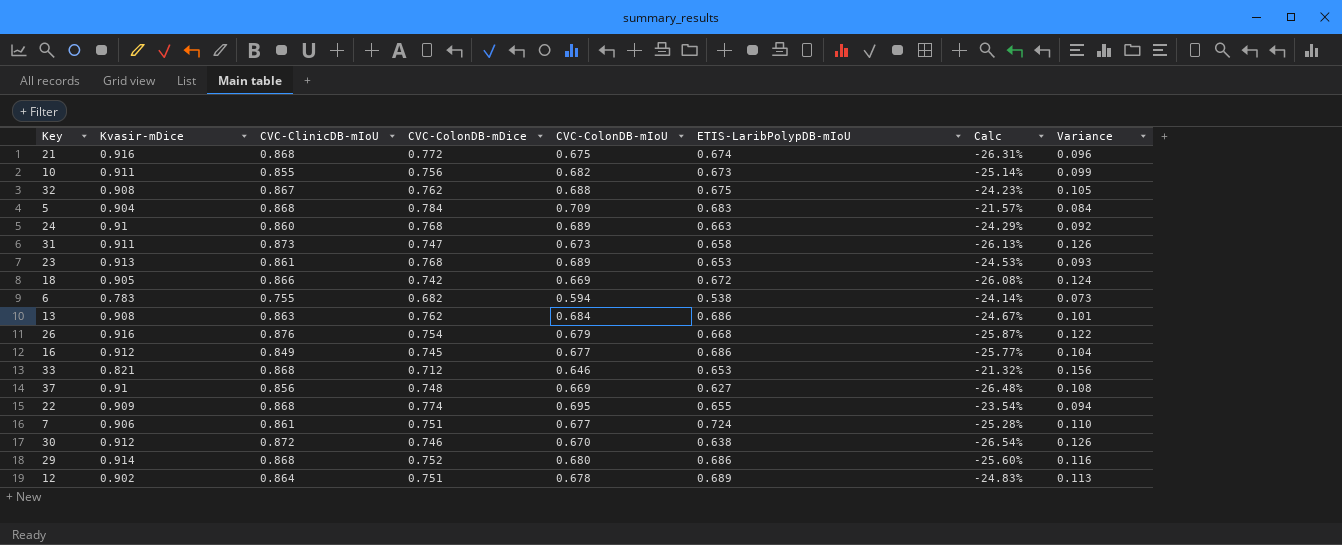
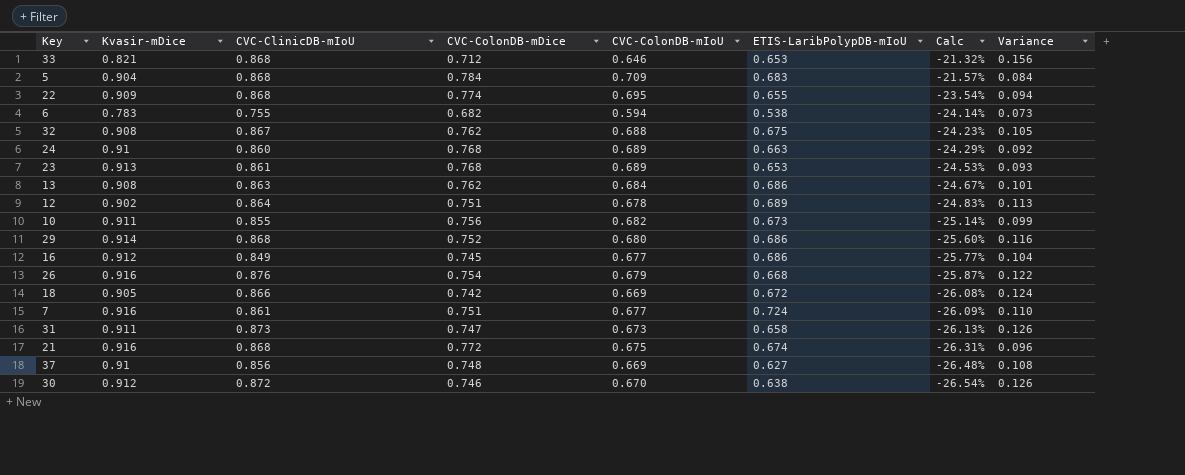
row order: none -> Calc descending
7 | Kvasir-mDice: 0.906 -> 0.916
7 | Calc: -25.28% -> -26.09%

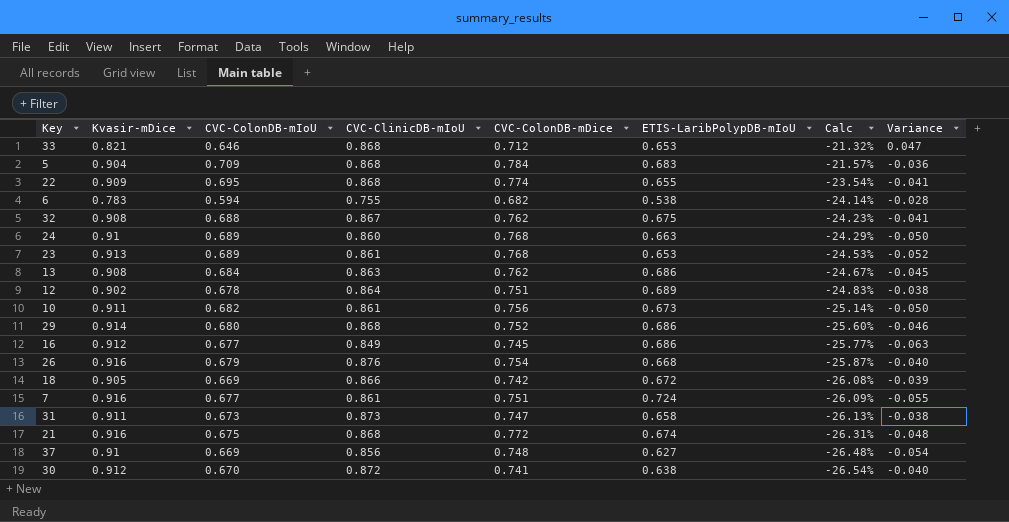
column CVC-ColonDB-mIoU | position: 5 -> 3
column Variance | formula: [CVC-ClinicDB-mIoU] - [CVC-ColonDB-mDice] -> [CVC-ClinicDB-mIoU] - [Kvasir-mDice]
10 | CVC-ClinicDB-mIoU: 0.855 -> 0.861
30 | CVC-ColonDB-mDice: 0.746 -> 0.741

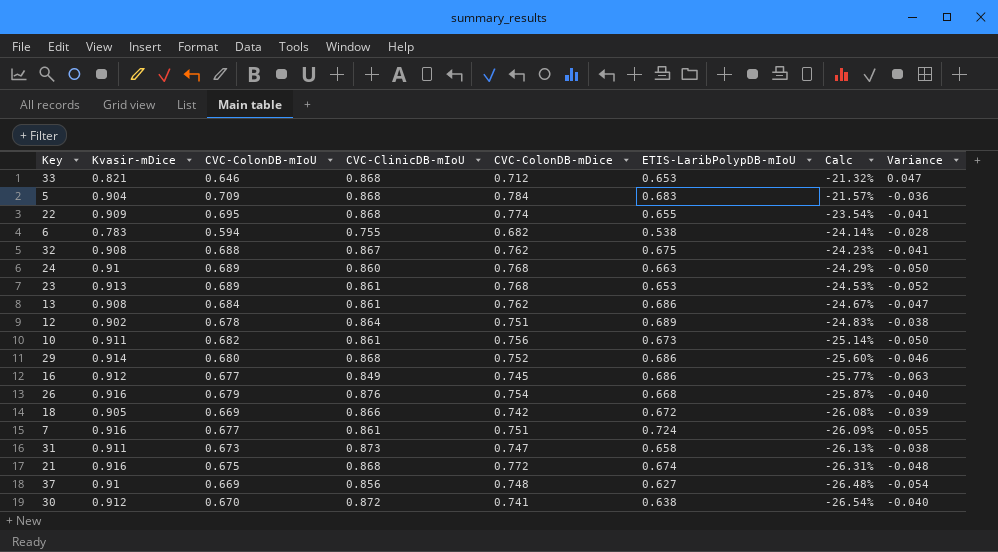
13 | CVC-ClinicDB-mIoU: 0.863 -> 0.861
13 | Variance: -0.045 -> -0.047

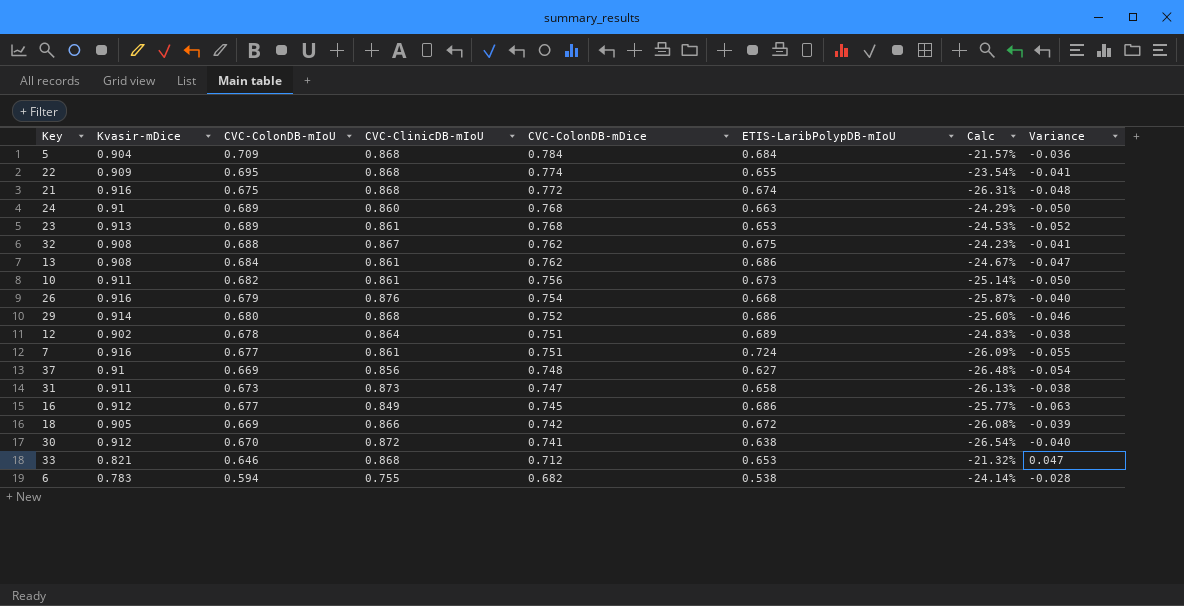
row order: Calc descending -> CVC-ColonDB-mDice descending
5 | ETIS-LaribPolypDB-mIoU: 0.683 -> 0.684

